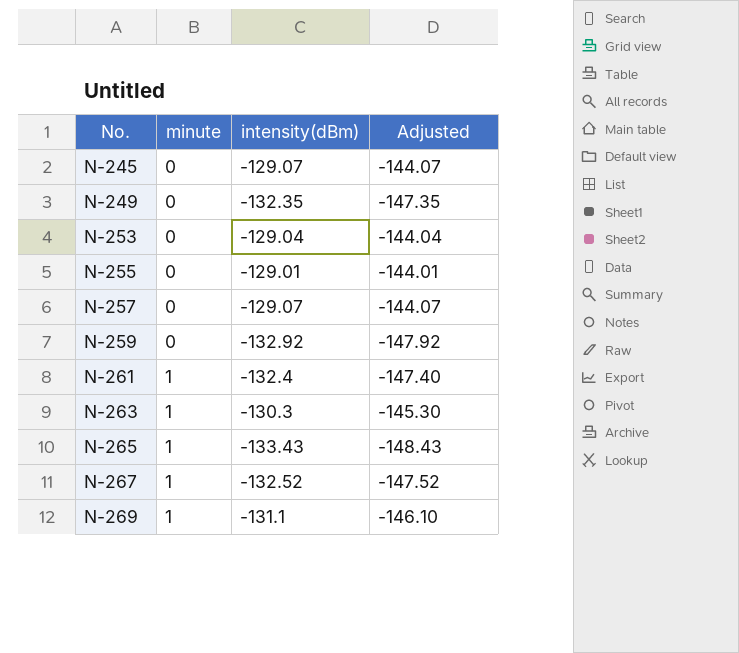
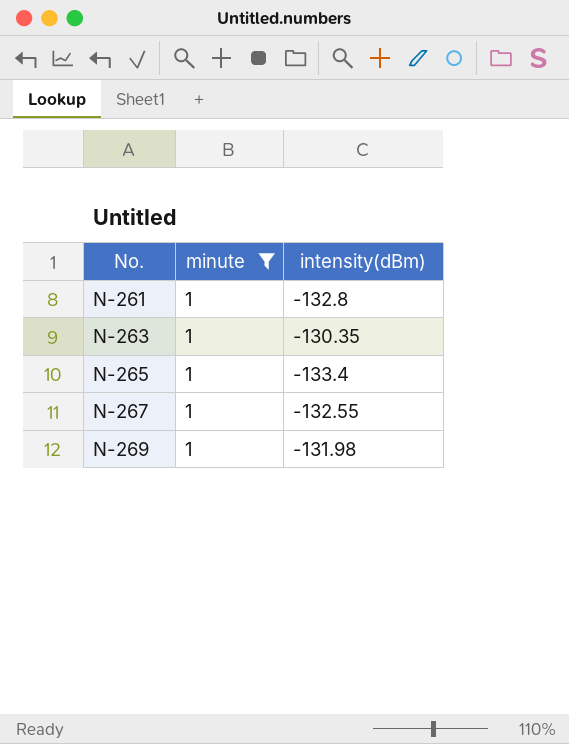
filter: none -> minute = 1
column Adjusted | formula: [intensity(dBm)] - 15 -> none
N-261 | intensity(dBm): -132.4 -> -132.8
N-263 | intensity(dBm): -130.3 -> -130.35
N-265 | intensity(dBm): -133.43 -> -133.4
N-267 | intensity(dBm): -132.52 -> -132.55
N-269 | intensity(dBm): -131.1 -> -131.98

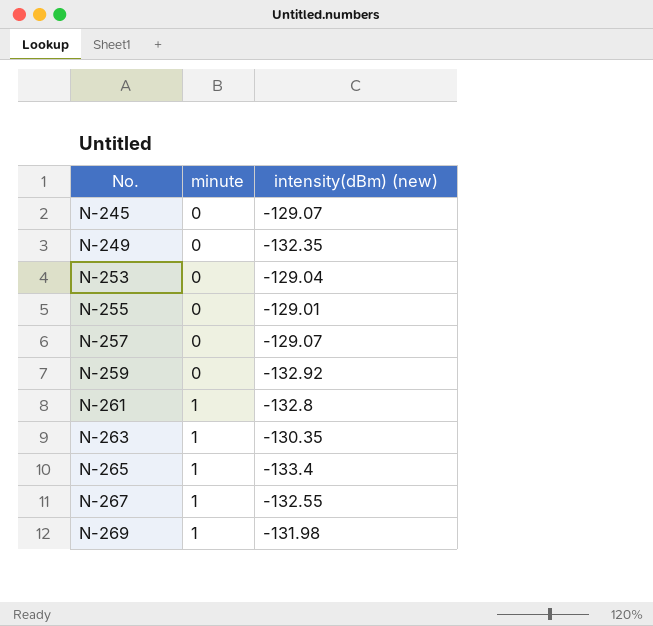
filter: minute = 1 -> none
column name: intensity(dBm) -> intensity(dBm) (new)

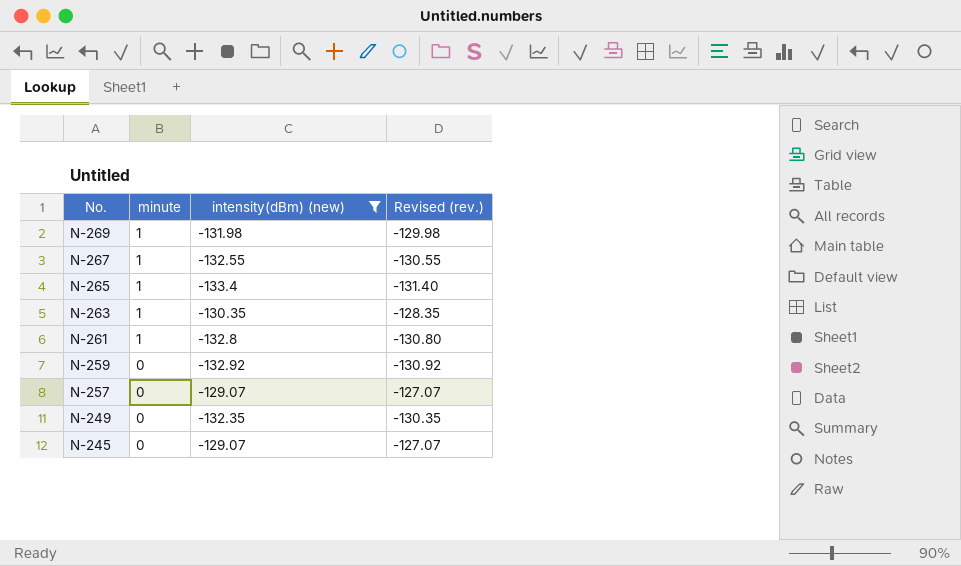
filter: none -> intensity(dBm) (new) <= -129.07
row order: No. ascending -> No. descending
column Revised (rev.) | formula: none -> [intensity(dBm) (new)] + 2

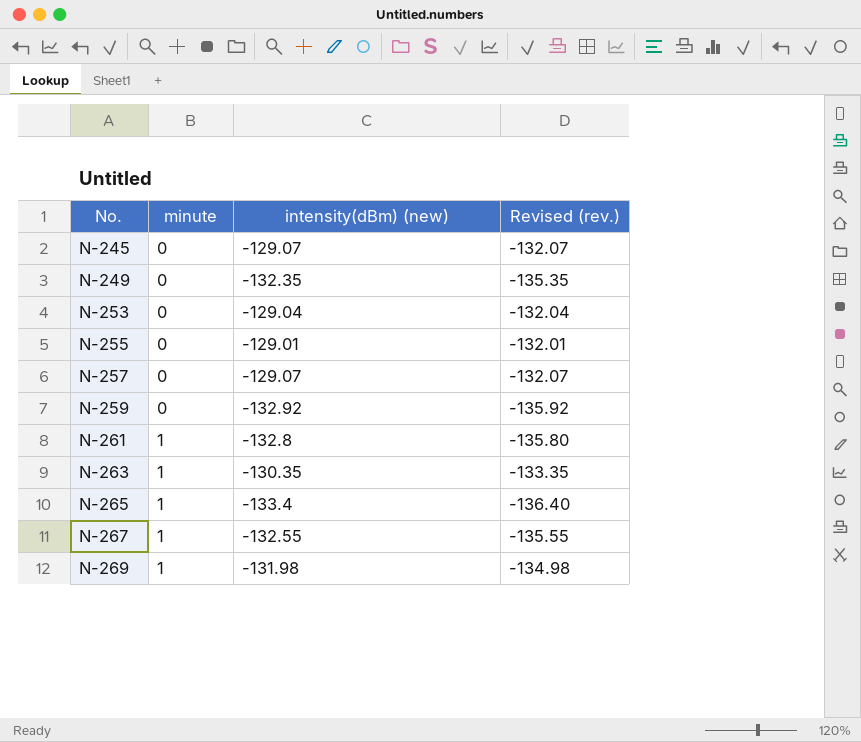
filter: intensity(dBm) (new) <= -129.07 -> none
row order: No. descending -> No. ascending
column Revised (rev.) | formula: [intensity(dBm) (new)] + 2 -> [intensity(dBm) (new)] - 3

